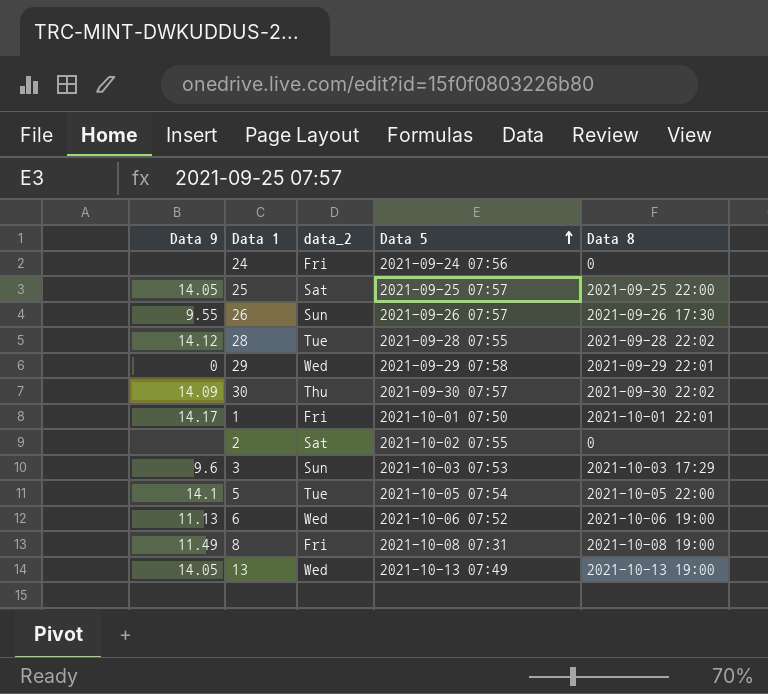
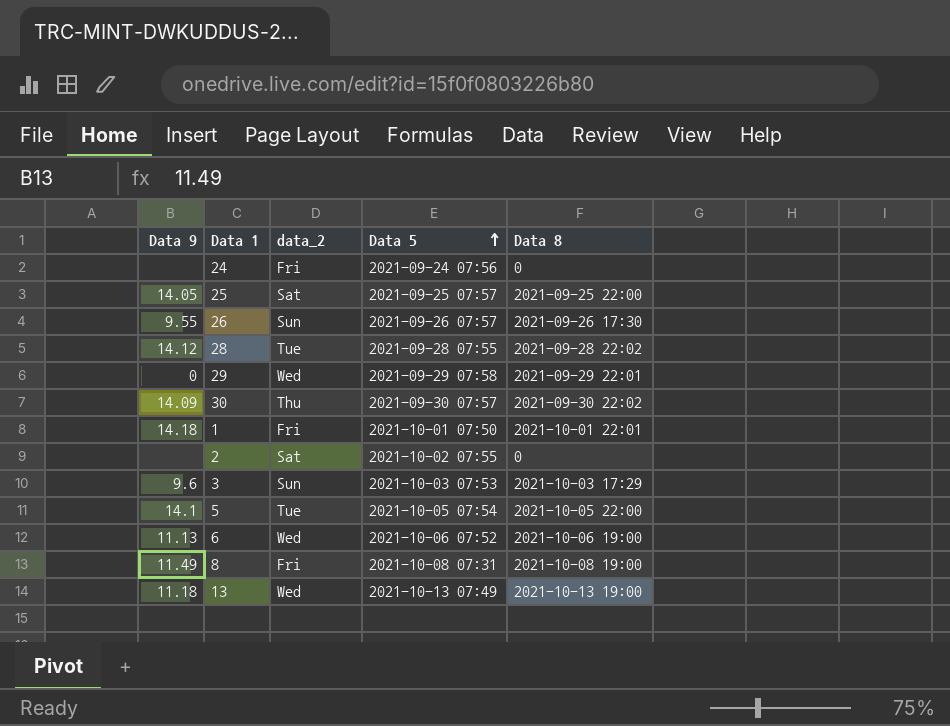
1 | Data 9: 14.17 -> 14.18
13 | Data 9: 14.05 -> 11.18

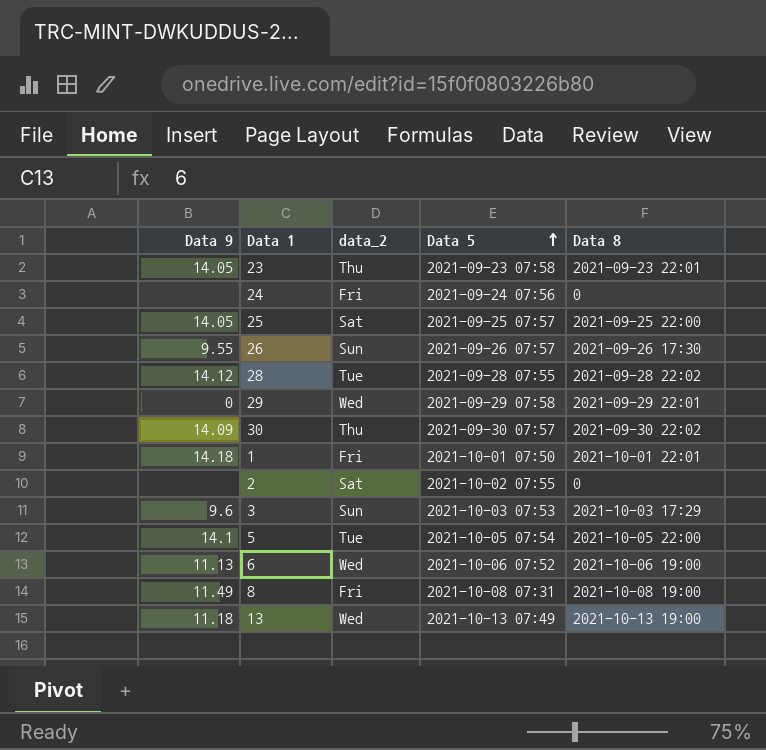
row 23: none -> 14.05 | Thu | 2021-09-23 07:58 | 2021-09-23 22:01

